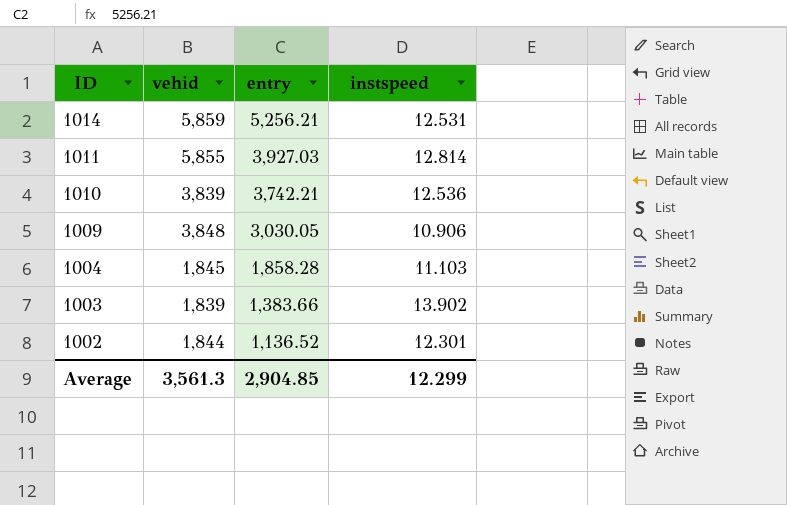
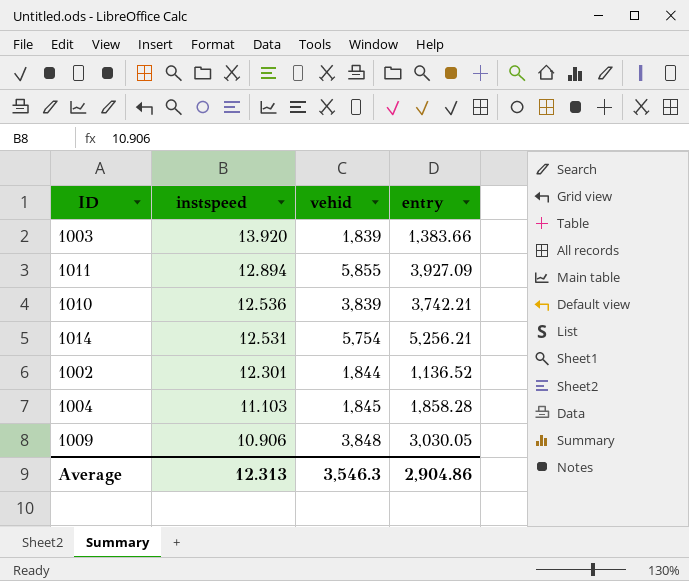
row order: ID descending -> instspeed descending
column instspeed | position: 4 -> 2
1003 | instspeed: 13.902 -> 13.920
1011 | instspeed: 12.814 -> 12.894
1011 | entry: 3,927.03 -> 3,927.09
1014 | vehid: 5,859 -> 5,754
Average | instspeed: 12.299 -> 12.313
Average | vehid: 3,561.3 -> 3,546.3
Average | entry: 2,904.85 -> 2,904.86

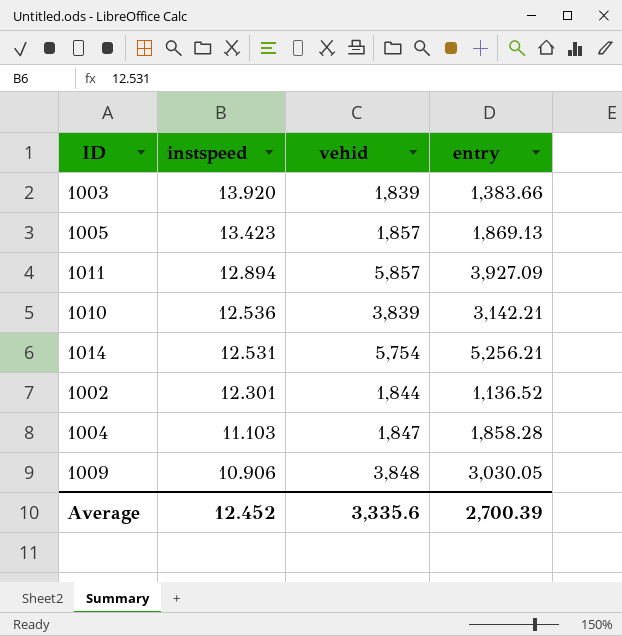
row 1005: none -> 13.423 | 1,857 | 1,869.13
1011 | vehid: 5,855 -> 5,857
1010 | entry: 3,742.21 -> 3,142.21
1004 | vehid: 1,845 -> 1,847
Average | instspeed: 12.313 -> 12.452
Average | vehid: 3,546.3 -> 3,335.6
Average | entry: 2,904.86 -> 2,700.39

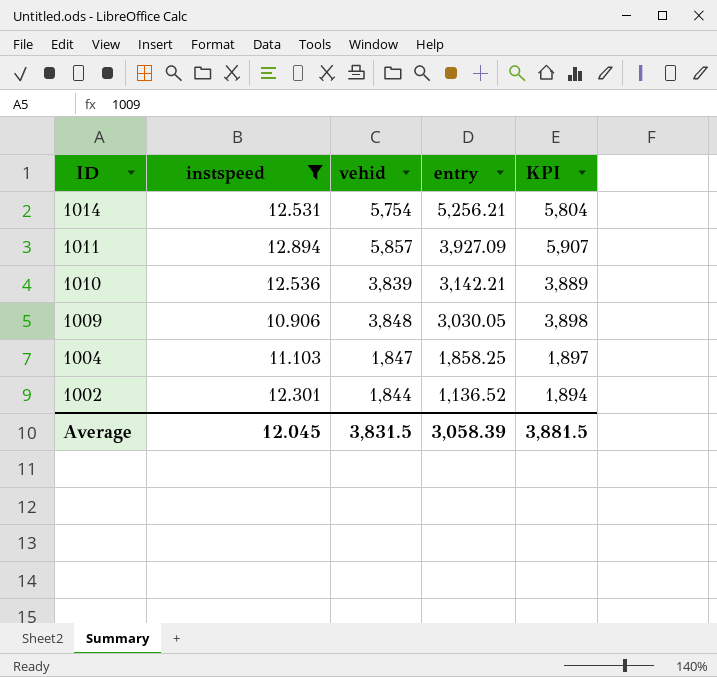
filter: none -> instspeed <= 12.894
row order: instspeed descending -> ID descending
column KPI | formula: none -> [vehid] + 50
1004 | entry: 1,858.28 -> 1,858.25
Average | instspeed: 12.452 -> 12.045
Average | vehid: 3,335.6 -> 3,831.5
Average | entry: 2,700.39 -> 3,058.39

